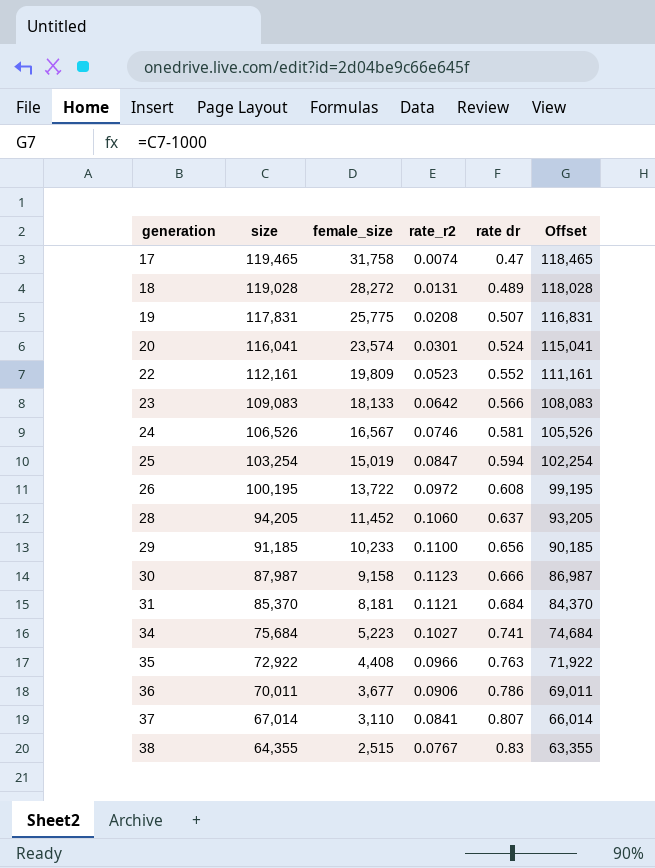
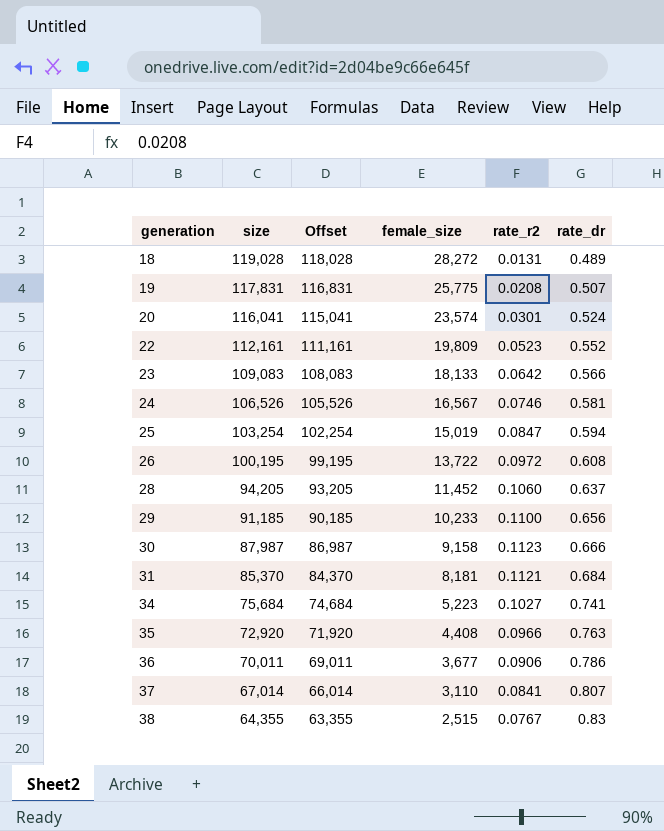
column Offset | position: 6 -> 3
column name: rate dr -> rate_dr
row 17: 119,465 | 31,758 | 0.0074 | 0.47 | 118,465 -> none
35 | size: 72,922 -> 72,920
35 | Offset: 71,922 -> 71,920

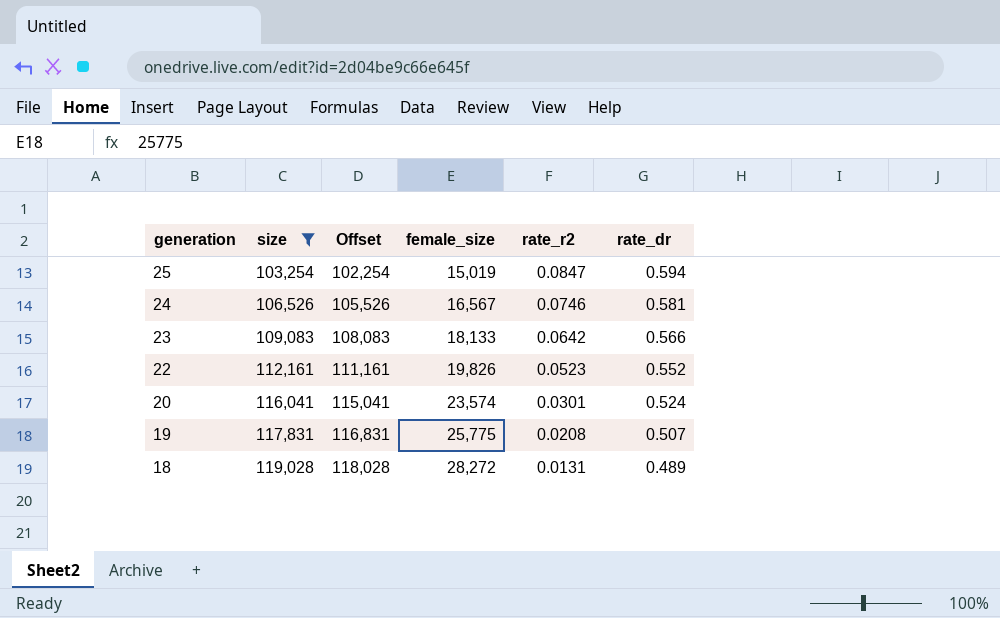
filter: none -> size >= 103,254
row order: generation ascending -> generation descending
22 | female_size: 19,809 -> 19,826

